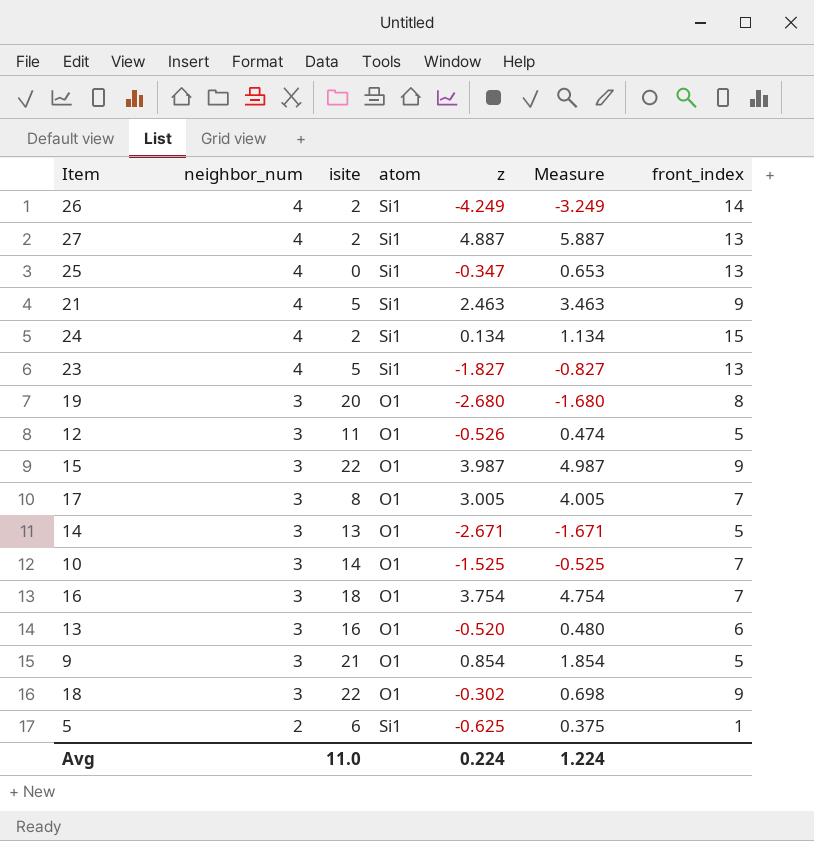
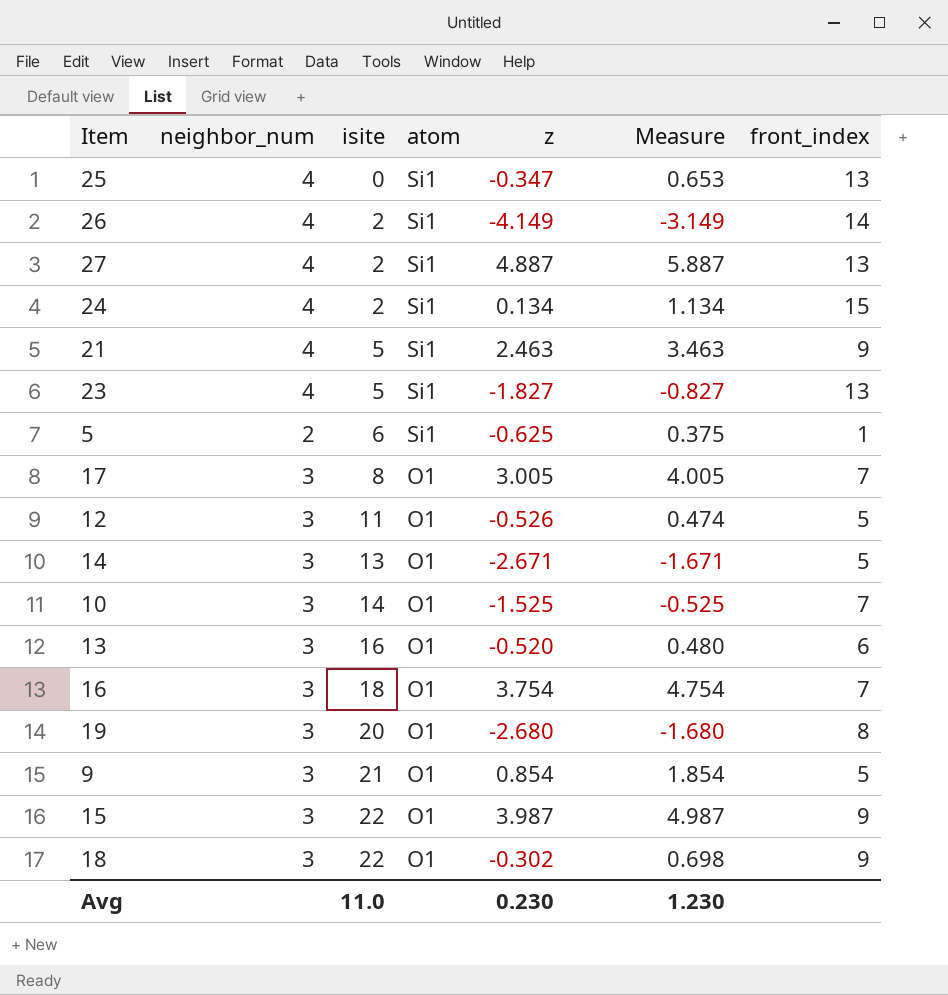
row order: neighbor_num descending -> isite ascending
26 | z: -4.249 -> -4.149
26 | Measure: -3.249 -> -3.149
Avg | z: 0.224 -> 0.230
Avg | Measure: 1.224 -> 1.230

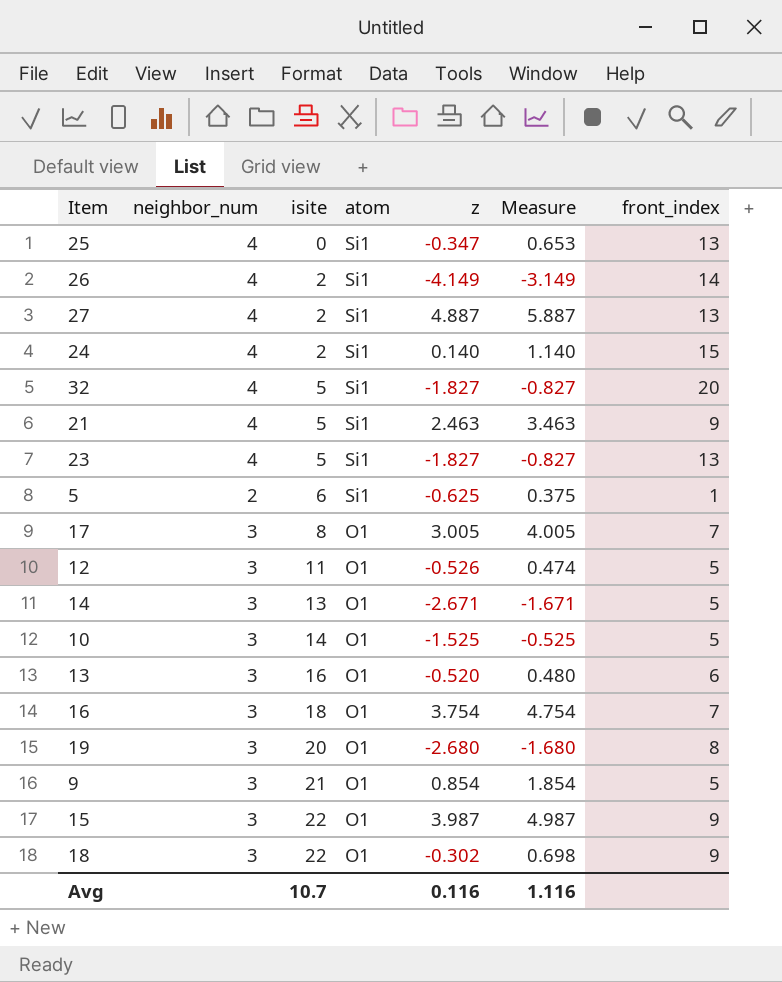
24 | z: 0.134 -> 0.140
24 | Measure: 1.134 -> 1.140
row 32: none -> 4 | 5 | Si1 | -1.827 | -0.827 | 20
10 | front_index: 7 -> 5
Avg | isite: 11.0 -> 10.7
Avg | z: 0.230 -> 0.116
Avg | Measure: 1.230 -> 1.116

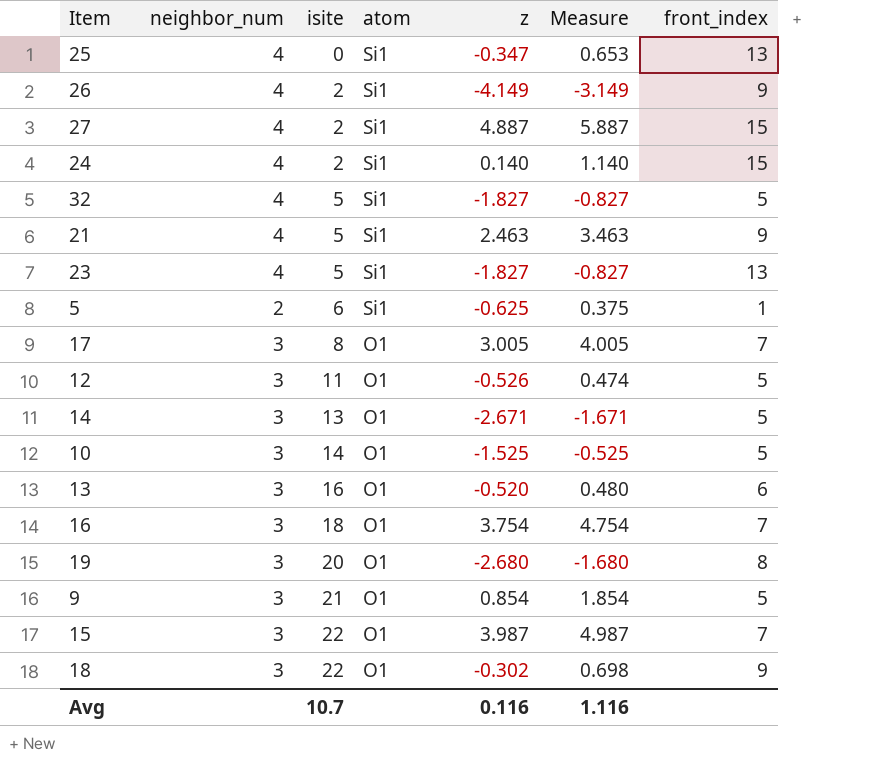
26 | front_index: 14 -> 9
27 | front_index: 13 -> 15
32 | front_index: 20 -> 5
15 | front_index: 9 -> 7

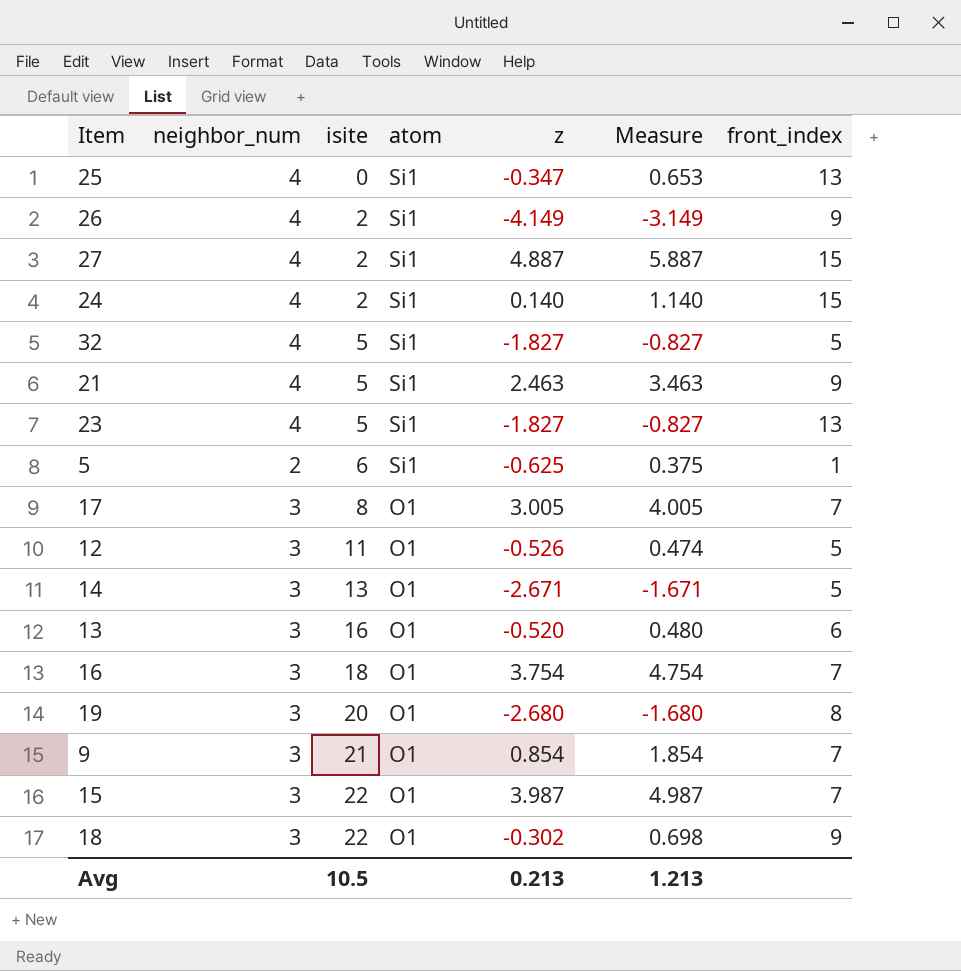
row 10: 3 | 14 | O1 | -1.525 | -0.525 | 5 -> none
9 | front_index: 5 -> 7
Avg | isite: 10.7 -> 10.5
Avg | z: 0.116 -> 0.213
Avg | Measure: 1.116 -> 1.213

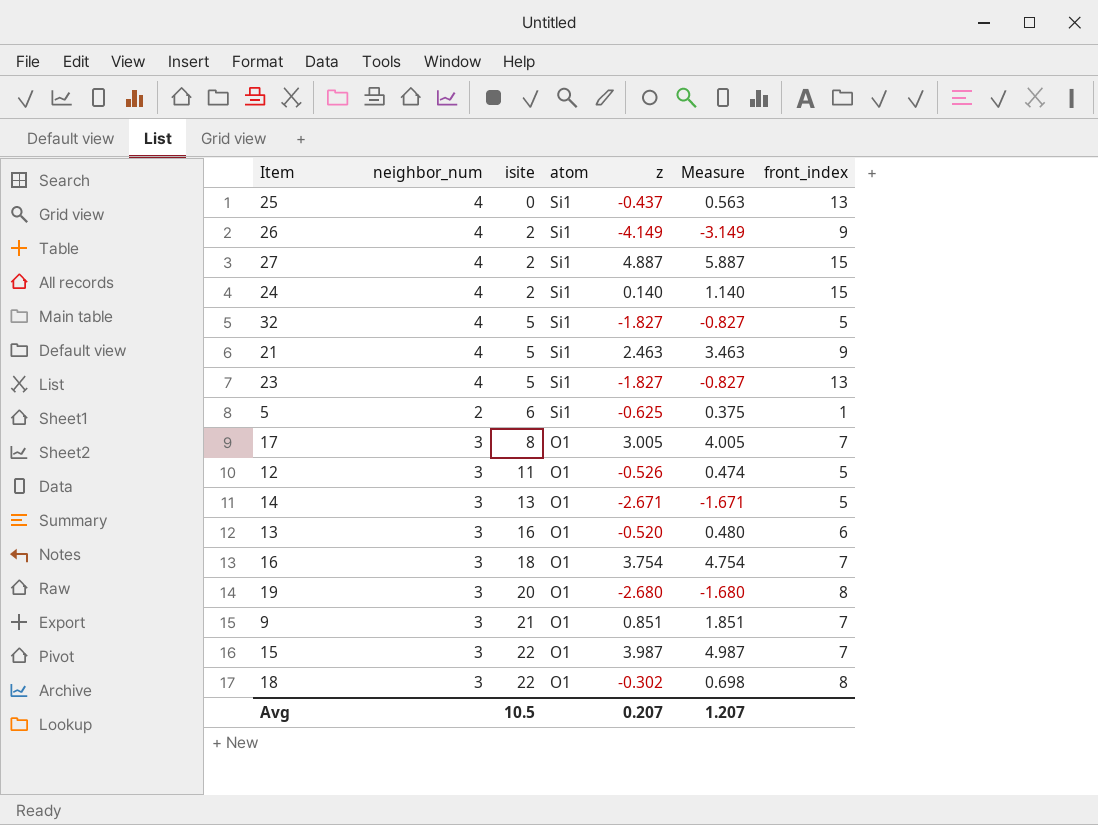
25 | z: -0.347 -> -0.437
25 | Measure: 0.653 -> 0.563
9 | z: 0.854 -> 0.851
9 | Measure: 1.854 -> 1.851
18 | front_index: 9 -> 8
Avg | z: 0.213 -> 0.207
Avg | Measure: 1.213 -> 1.207

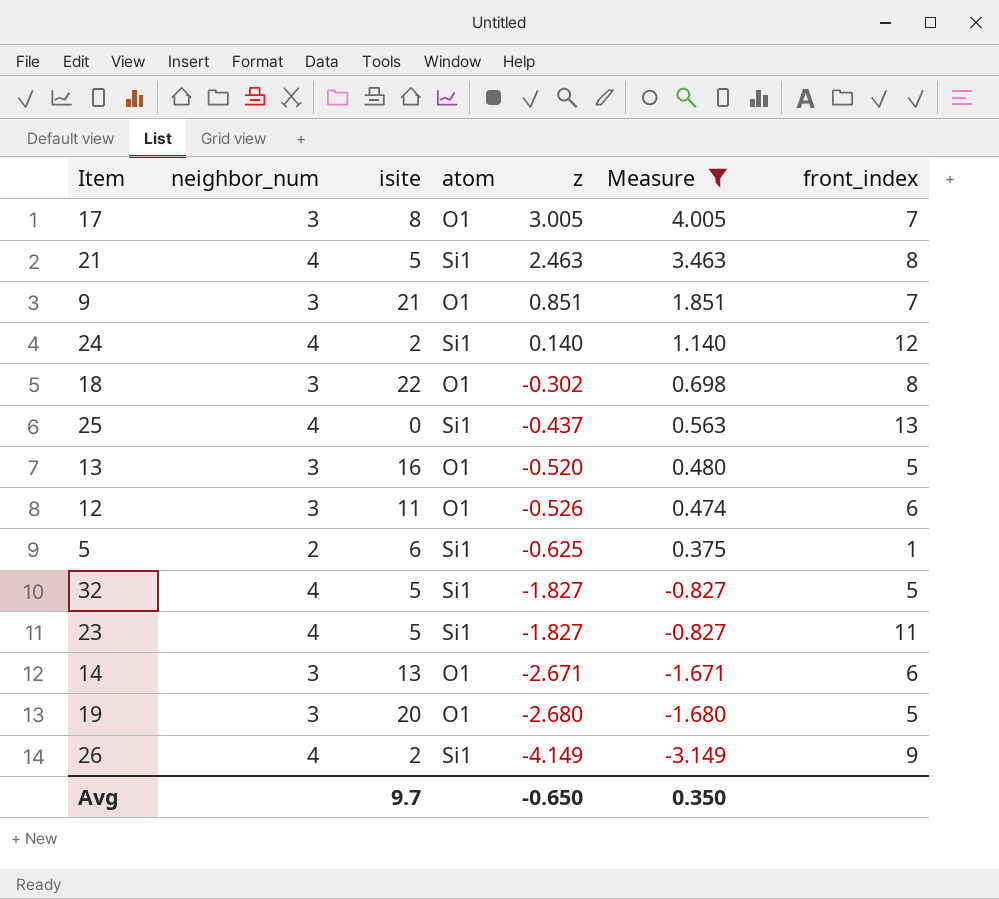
filter: none -> Measure <= 4.005
row order: isite ascending -> z descending
21 | front_index: 9 -> 8
24 | front_index: 15 -> 12
13 | front_index: 6 -> 5
12 | front_index: 5 -> 6
23 | front_index: 13 -> 11
14 | front_index: 5 -> 6
19 | front_index: 8 -> 5
Avg | isite: 10.5 -> 9.7
Avg | z: 0.207 -> -0.650
Avg | Measure: 1.207 -> 0.350

